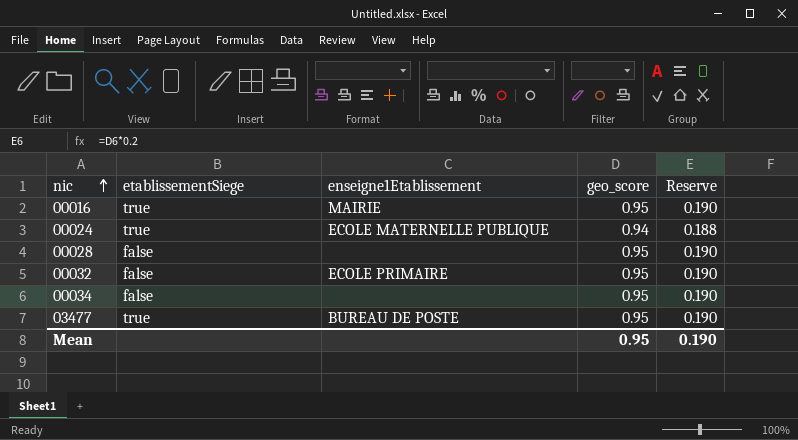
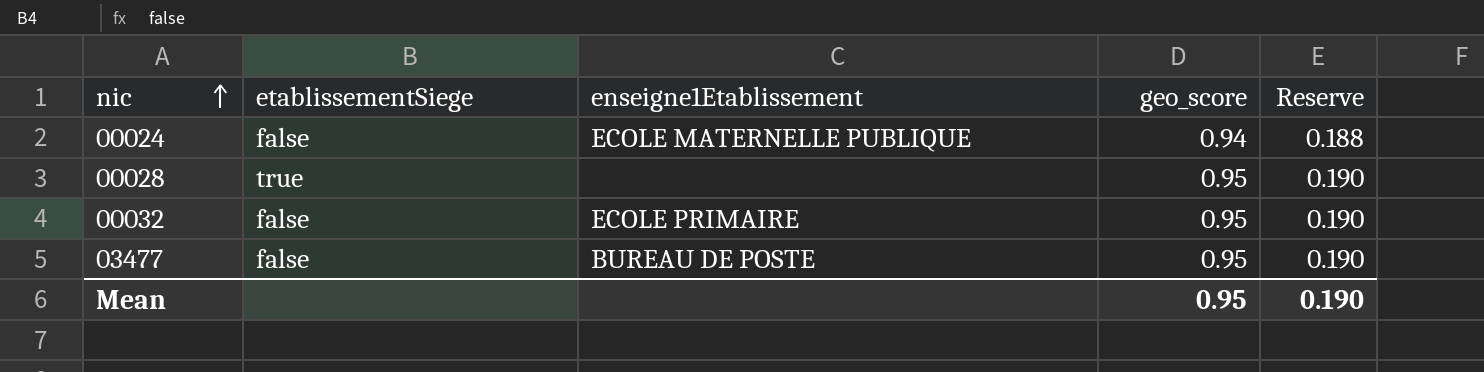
row 00016: true | MAIRIE | 0.95 | 0.190 -> none
row 00034: false | none | 0.95 | 0.190 -> none
00024 | etablissementSiege: true -> false
00028 | etablissementSiege: false -> true
03477 | etablissementSiege: true -> false

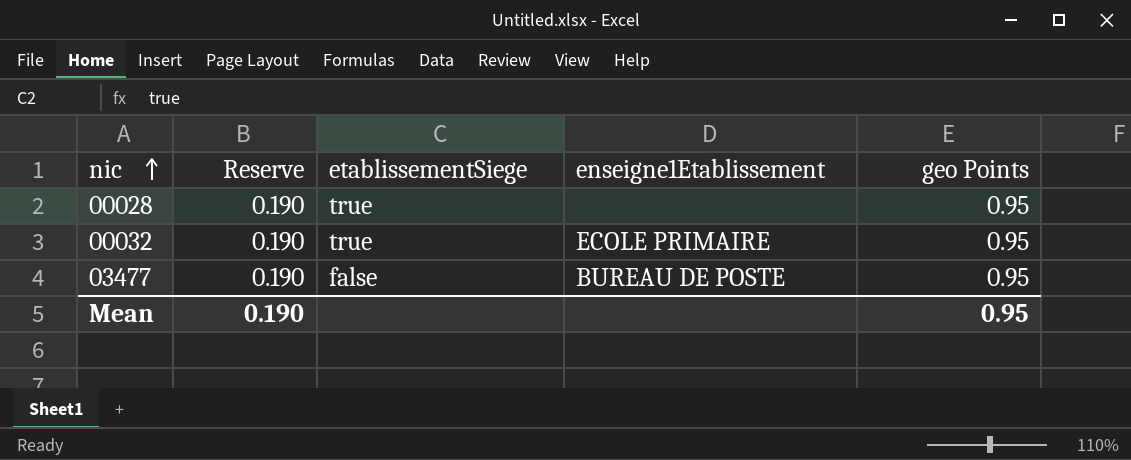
column Reserve | position: 5 -> 2
column name: geo_score -> geo Points
row 00024: false | ECOLE MATERNELLE PUBLIQUE | 0.94 | 0.188 -> none
00032 | etablissementSiege: false -> true

